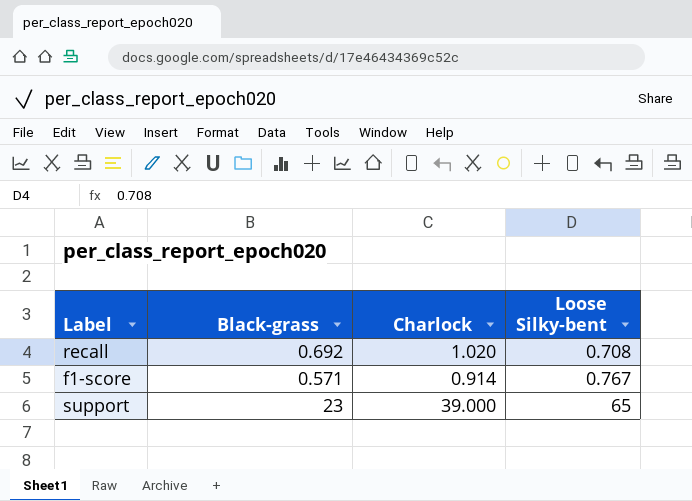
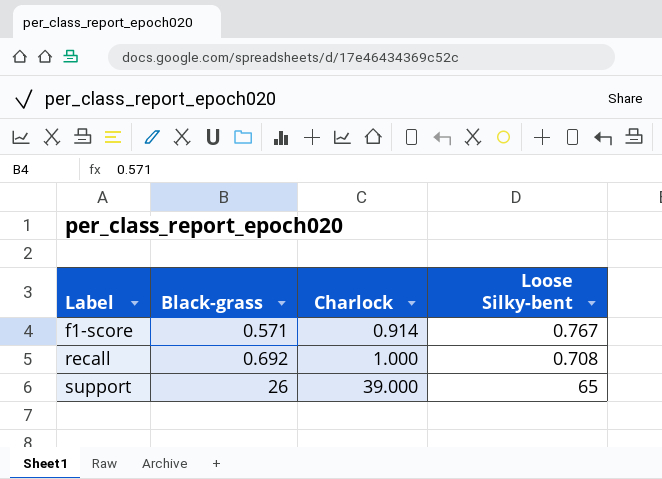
row order: Loose Silky-bent ascending -> Label ascending
recall | Charlock: 1.020 -> 1.000
support | Black-grass: 23 -> 26

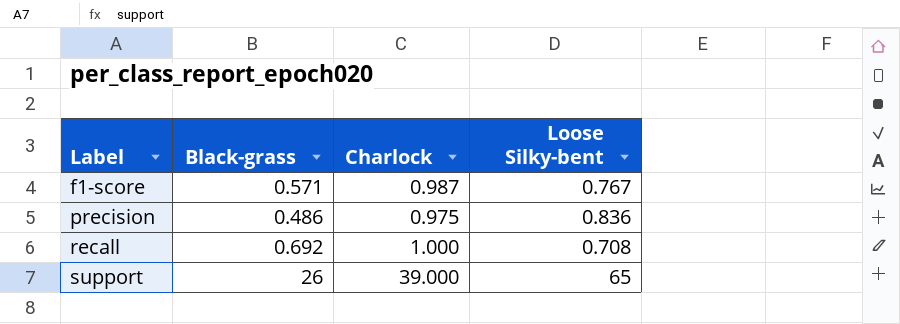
f1-score | Charlock: 0.914 -> 0.987
row precision: none -> 0.486 | 0.975 | 0.836

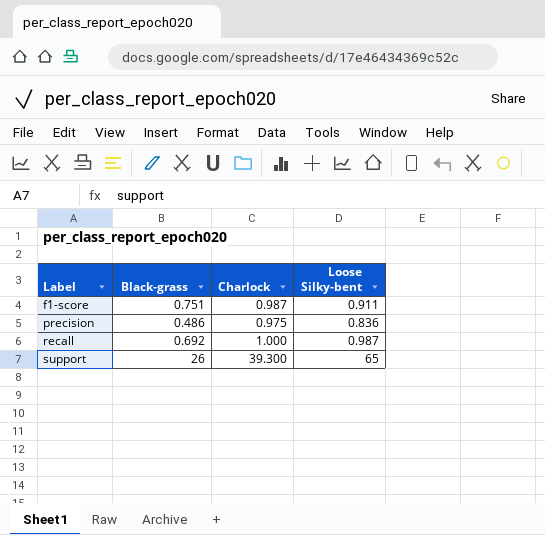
f1-score | Black-grass: 0.571 -> 0.751
f1-score | Loose Silky-bent: 0.767 -> 0.911
recall | Loose Silky-bent: 0.708 -> 0.987
support | Charlock: 39.000 -> 39.300

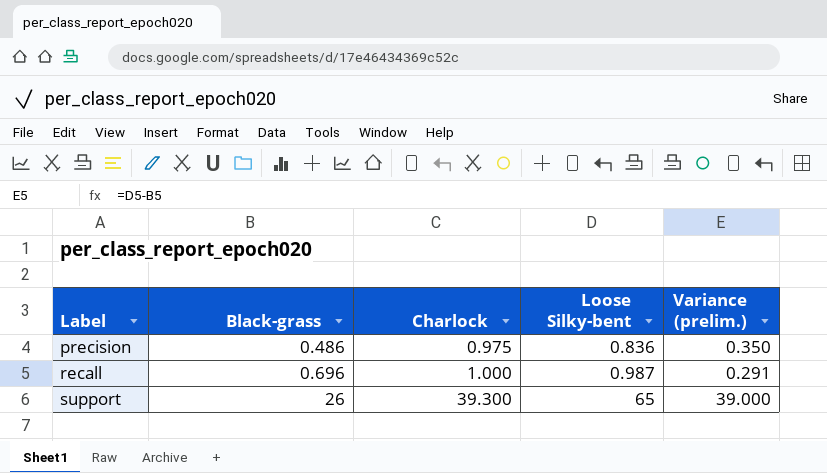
column Variance (prelim.) | formula: none -> [Loose Silky-bent] - [Black-grass]
row f1-score: 0.751 | 0.987 | 0.911 -> none
recall | Black-grass: 0.692 -> 0.696

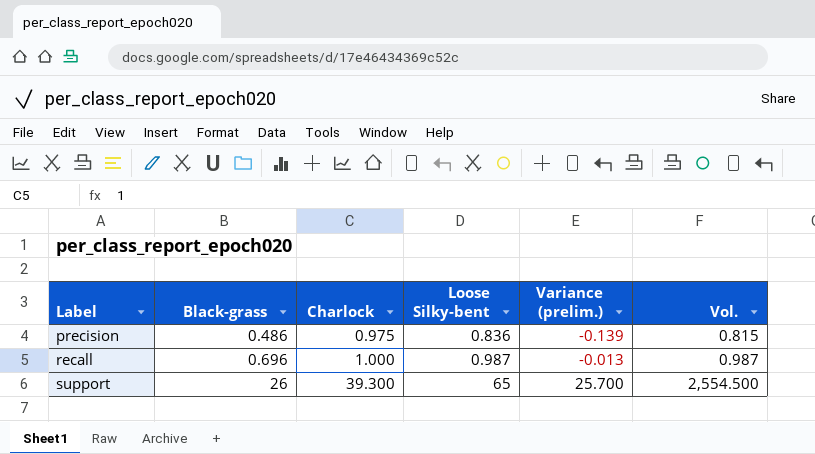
column Variance (prelim.) | formula: [Loose Silky-bent] - [Black-grass] -> [Loose Silky-bent] - [Charlock]
column Vol. | formula: none -> [Charlock] * [Loose Silky-bent]

